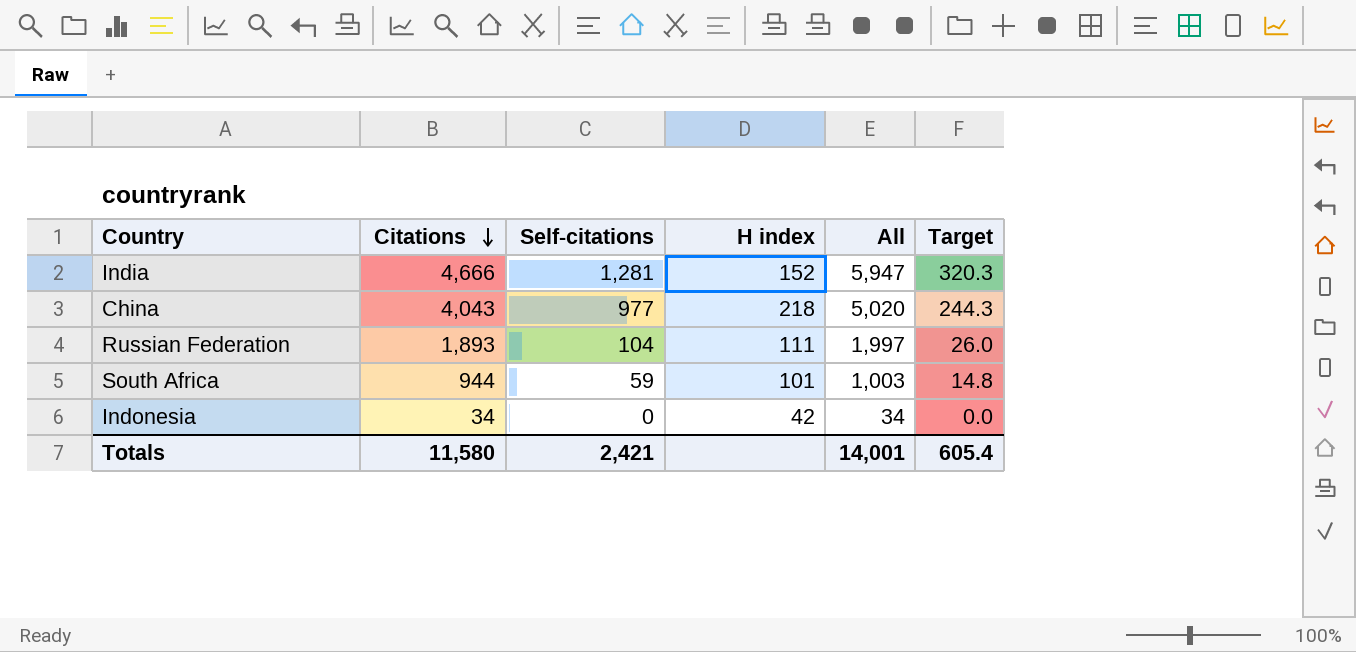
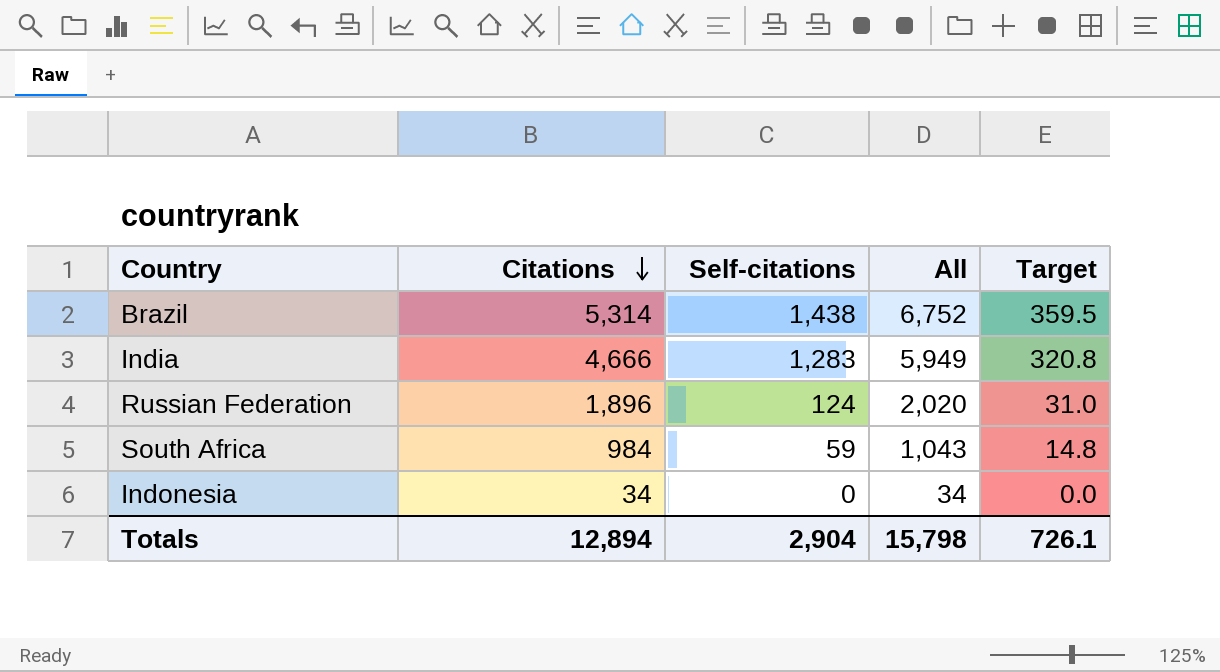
column H index | position: 4 -> none
row China: 4,043 | 977 | 218 | 5,020 | 244.3 -> none
row Brazil: none -> 5,314 | 1,438 | 6,752 | 359.5
India | Self-citations: 1,281 -> 1,283
India | All: 5,947 -> 5,949
India | Target: 320.3 -> 320.8
Russian Federation | Citations: 1,893 -> 1,896
Russian Federation | Self-citations: 104 -> 124
Russian Federation | All: 1,997 -> 2,020
Russian Federation | Target: 26.0 -> 31.0
South Africa | Citations: 944 -> 984
South Africa | All: 1,003 -> 1,043
Totals | Citations: 11,580 -> 12,894
Totals | Self-citations: 2,421 -> 2,904
Totals | All: 14,001 -> 15,798
Totals | Target: 605.4 -> 726.1

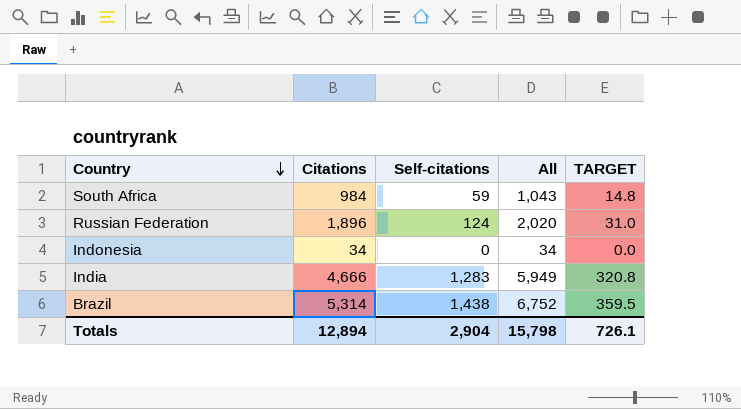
row order: Citations descending -> Country descending
column name: Target -> TARGET

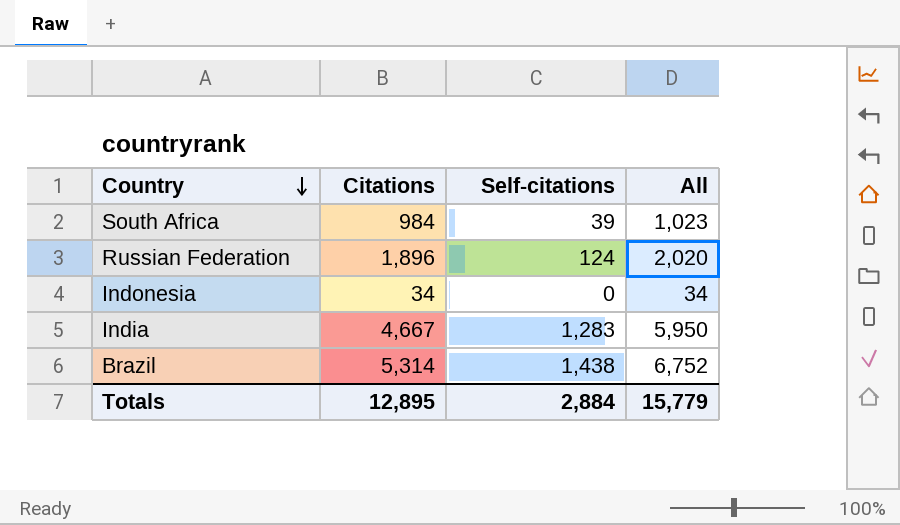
column TARGET | formula: [Self-citations] * 0.25 -> none
South Africa | Self-citations: 59 -> 39
South Africa | All: 1,043 -> 1,023
India | Citations: 4,666 -> 4,667
India | All: 5,949 -> 5,950
Totals | Citations: 12,894 -> 12,895
Totals | Self-citations: 2,904 -> 2,884
Totals | All: 15,798 -> 15,779

